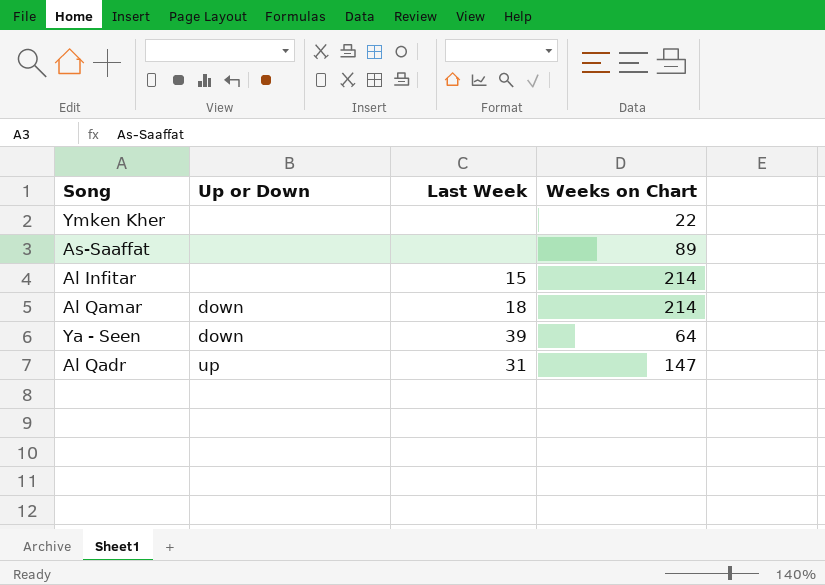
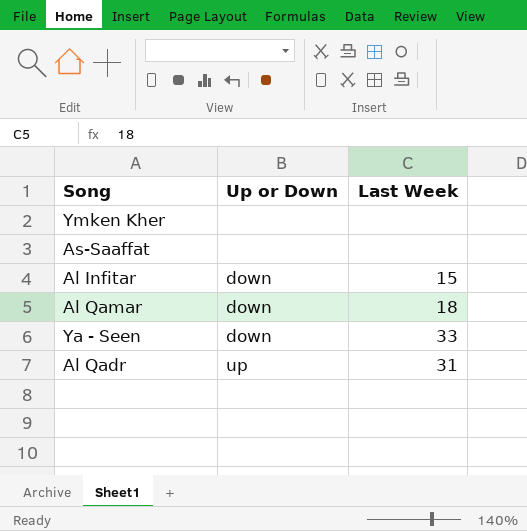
column Weeks on Chart | position: 4 -> none
Al Infitar | Up or Down: none -> down
Ya - Seen | Last Week: 39 -> 33

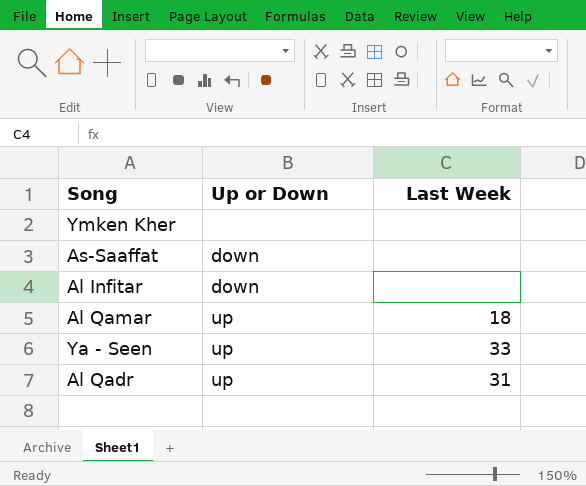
As-Saaffat | Up or Down: none -> down
Al Infitar | Last Week: 15 -> none
Al Qamar | Up or Down: down -> up
Ya - Seen | Up or Down: down -> up

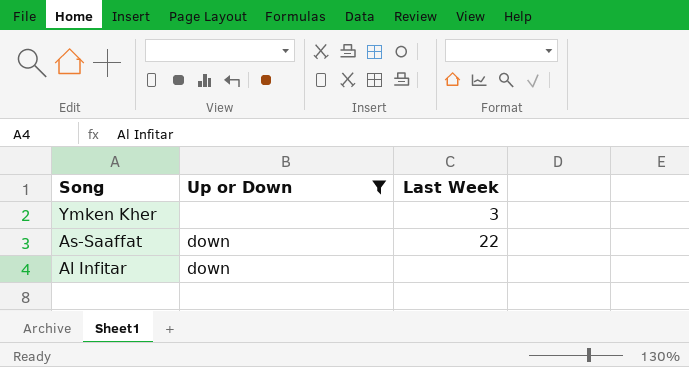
filter: none -> Up or Down != up
Ymken Kher | Last Week: none -> 3
As-Saaffat | Last Week: none -> 22

